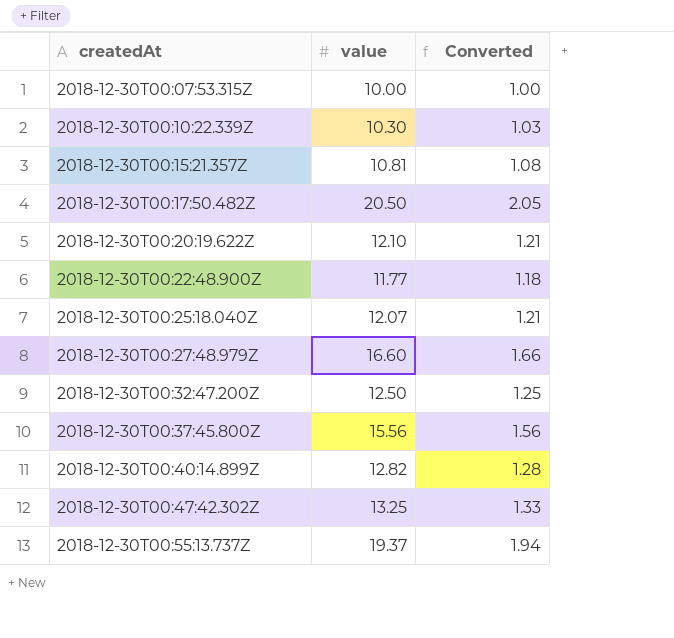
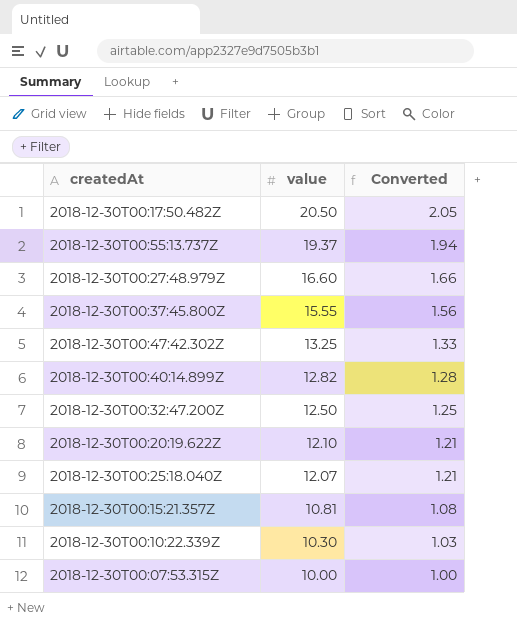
row order: createdAt ascending -> value descending
row 2018-12-30T00:22:48.900Z: 11.77 | 1.18 -> none
2018-12-30T00:37:45.800Z | value: 15.56 -> 15.55

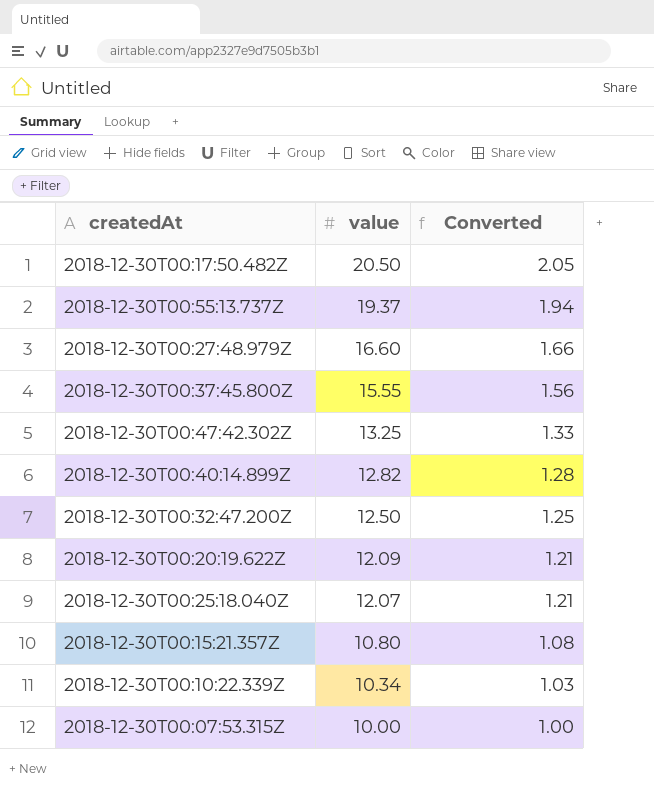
2018-12-30T00:20:19.622Z | value: 12.10 -> 12.09
2018-12-30T00:15:21.357Z | value: 10.81 -> 10.80
2018-12-30T00:10:22.339Z | value: 10.30 -> 10.34

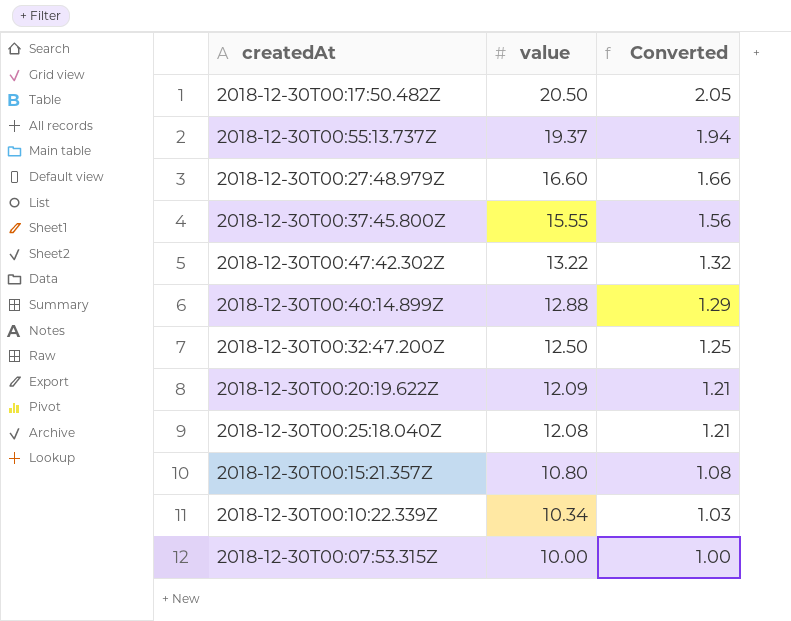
2018-12-30T00:47:42.302Z | value: 13.25 -> 13.22
2018-12-30T00:47:42.302Z | Converted: 1.33 -> 1.32
2018-12-30T00:40:14.899Z | value: 12.82 -> 12.88
2018-12-30T00:40:14.899Z | Converted: 1.28 -> 1.29
2018-12-30T00:25:18.040Z | value: 12.07 -> 12.08

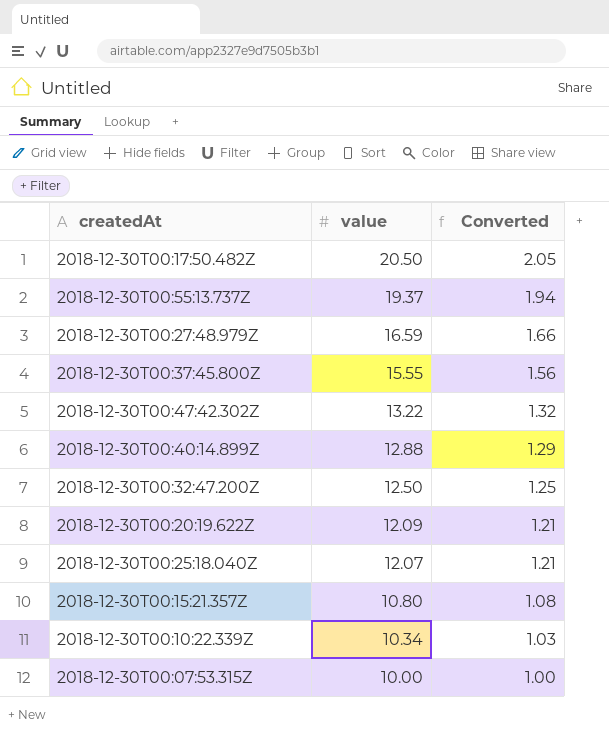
2018-12-30T00:27:48.979Z | value: 16.60 -> 16.59
2018-12-30T00:25:18.040Z | value: 12.08 -> 12.07

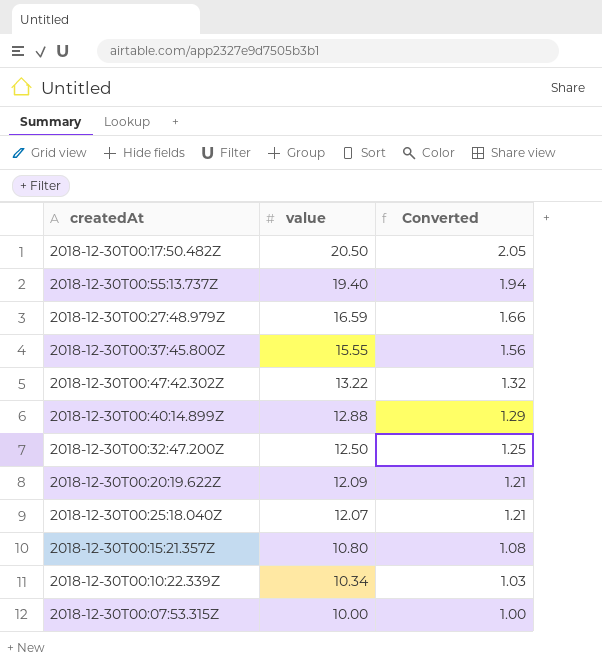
2018-12-30T00:55:13.737Z | value: 19.37 -> 19.40

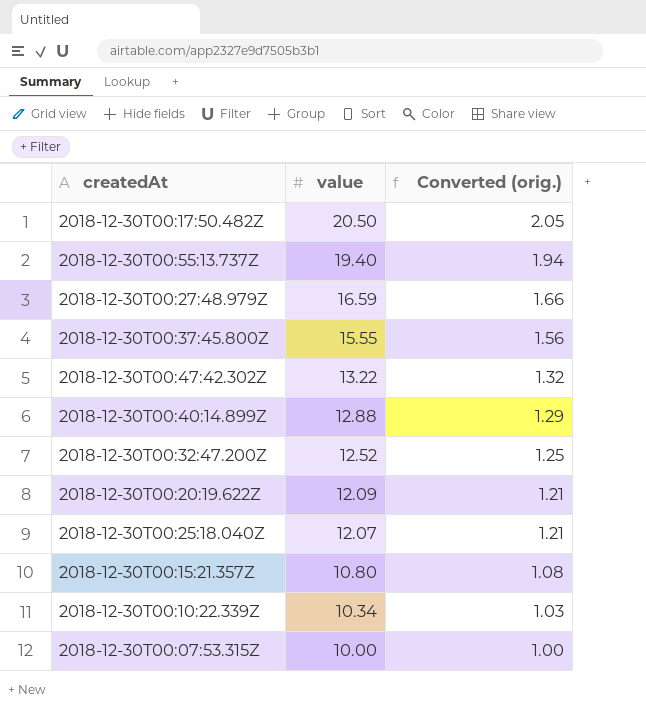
column name: Converted -> Converted (orig.)
2018-12-30T00:32:47.200Z | value: 12.50 -> 12.52

